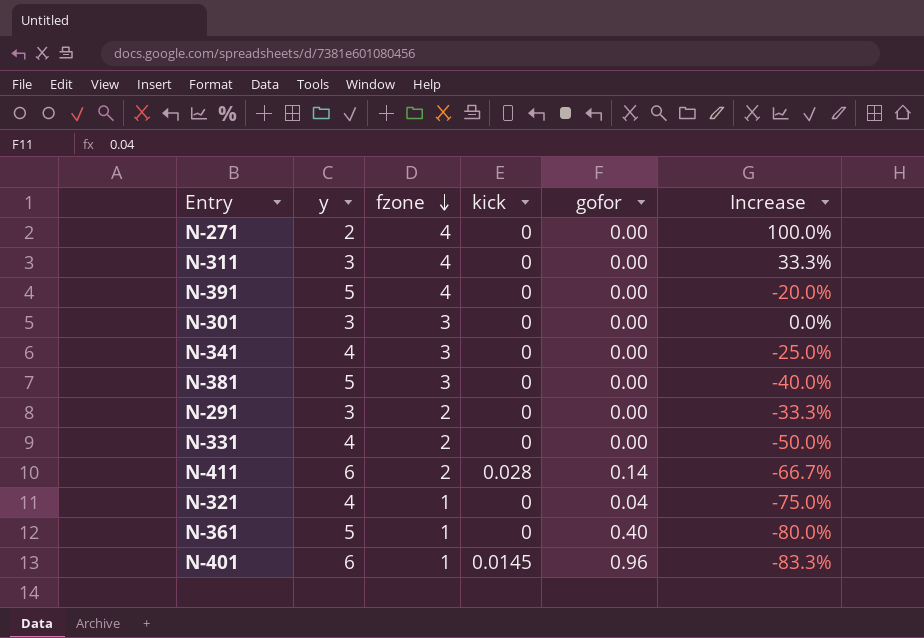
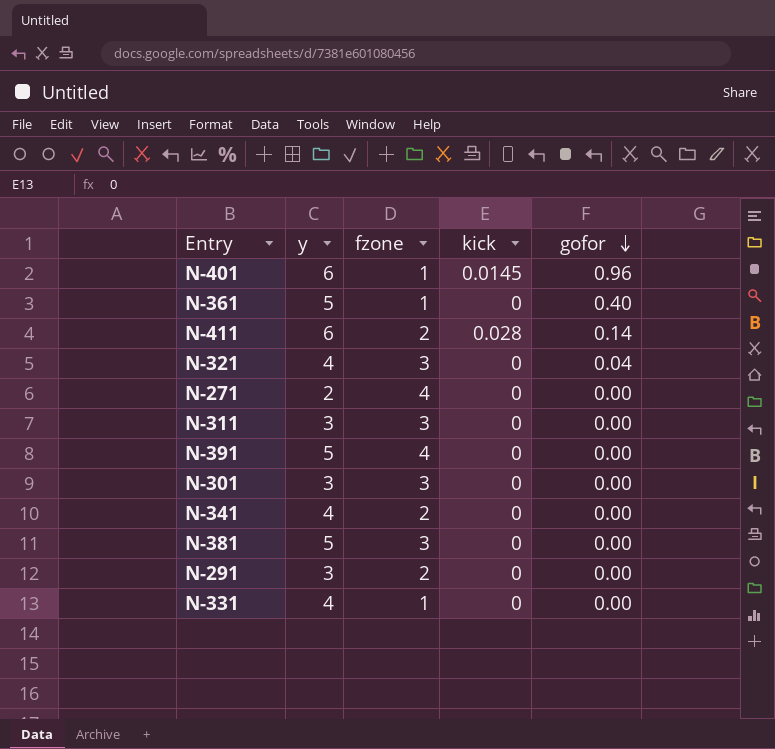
row order: fzone descending -> gofor descending
column Increase | formula: ([fzone] - [y]) / [y] -> none
N-321 | fzone: 1 -> 3
N-311 | fzone: 4 -> 3
N-341 | fzone: 3 -> 2
N-331 | fzone: 2 -> 1

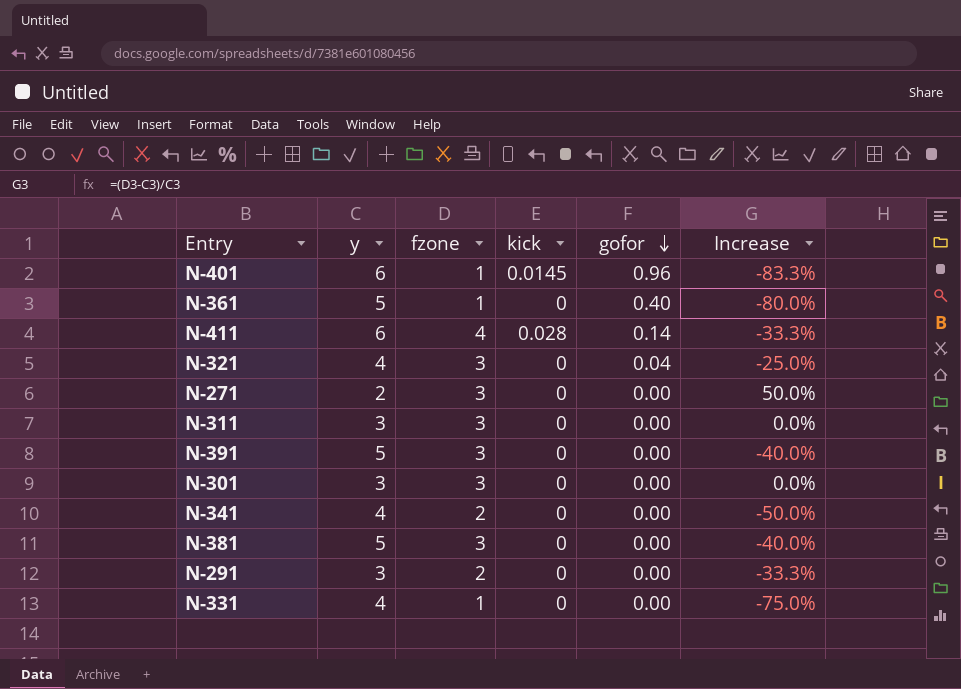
column Increase | formula: none -> ([fzone] - [y]) / [y]
N-411 | fzone: 2 -> 4
N-271 | fzone: 4 -> 3
N-391 | fzone: 4 -> 3

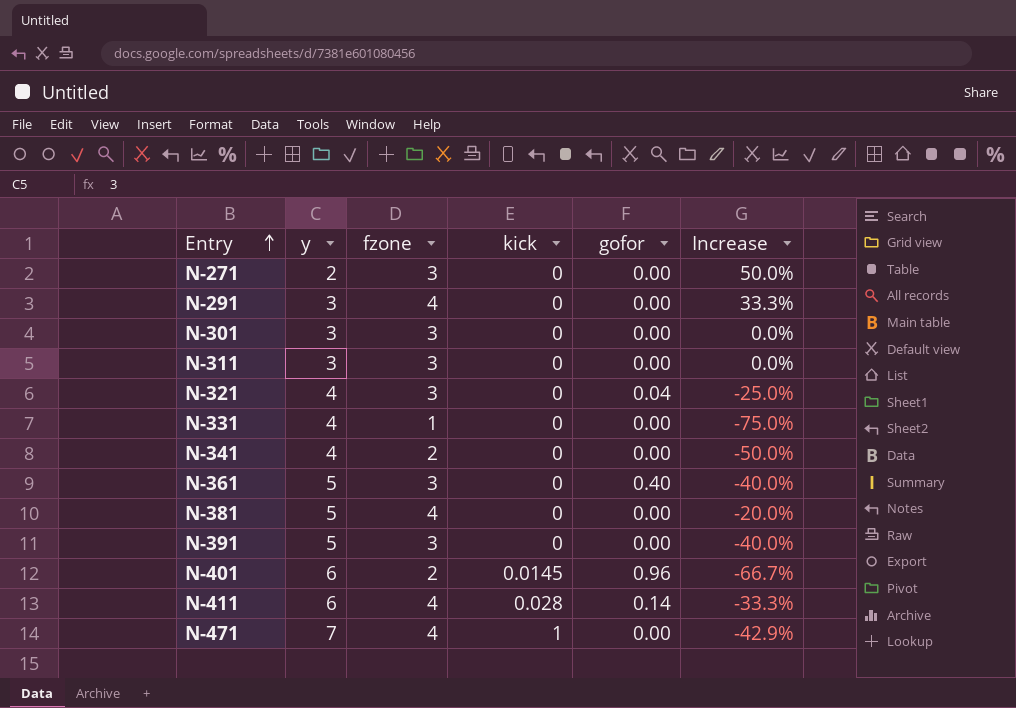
row order: gofor descending -> Entry ascending
N-291 | fzone: 2 -> 4
N-291 | Increase: -33.3% -> 33.3%
N-361 | fzone: 1 -> 3
N-361 | Increase: -80.0% -> -40.0%
N-381 | fzone: 3 -> 4
N-381 | Increase: -40.0% -> -20.0%
N-401 | fzone: 1 -> 2
N-401 | Increase: -83.3% -> -66.7%
row N-471: none -> 7 | 4 | 1 | 0.00 | -42.9%

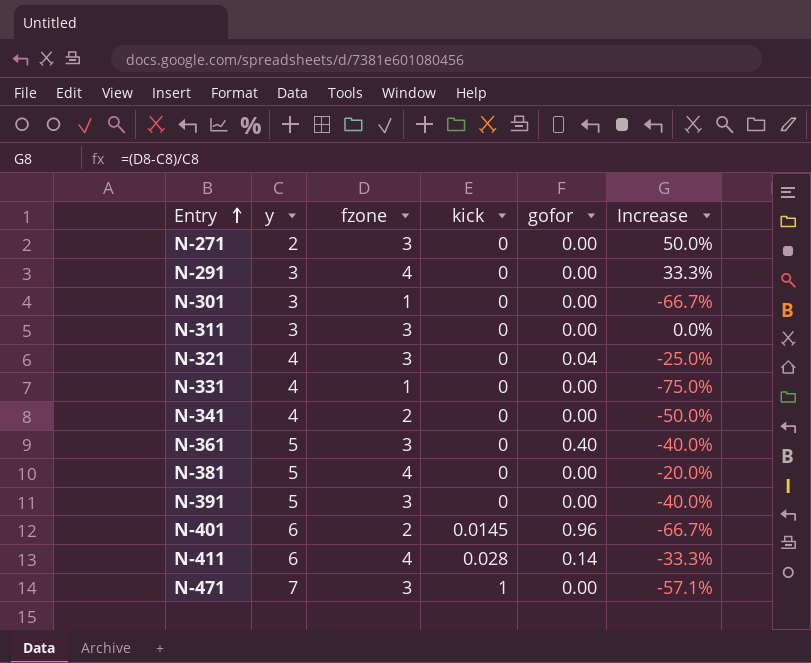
N-301 | fzone: 3 -> 1
N-301 | Increase: 0.0% -> -66.7%
N-471 | fzone: 4 -> 3
N-471 | Increase: -42.9% -> -57.1%

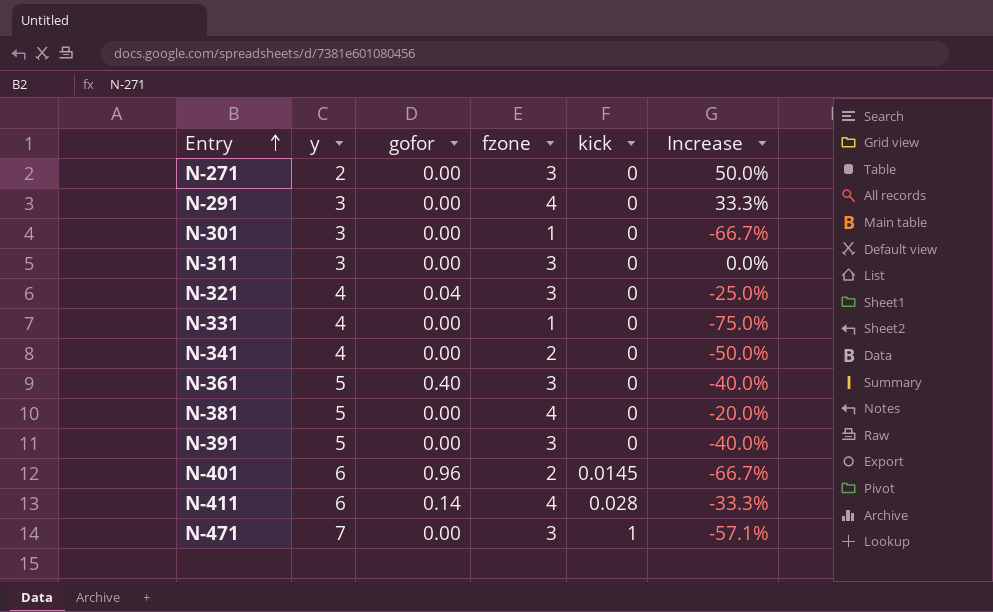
column gofor | position: 5 -> 3

